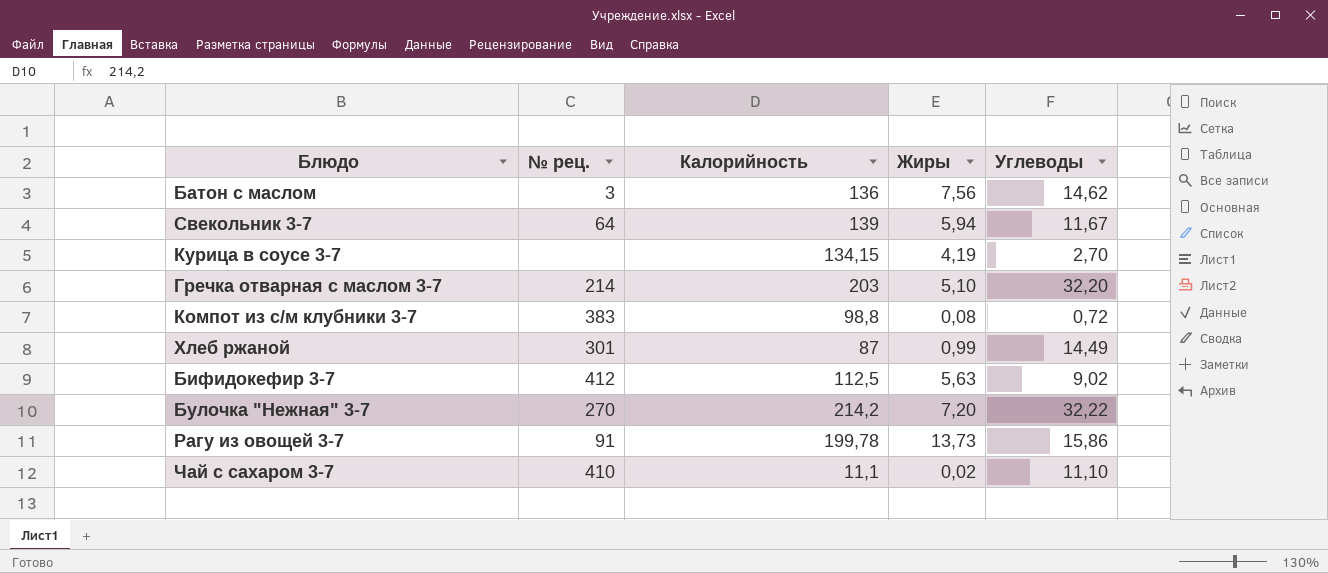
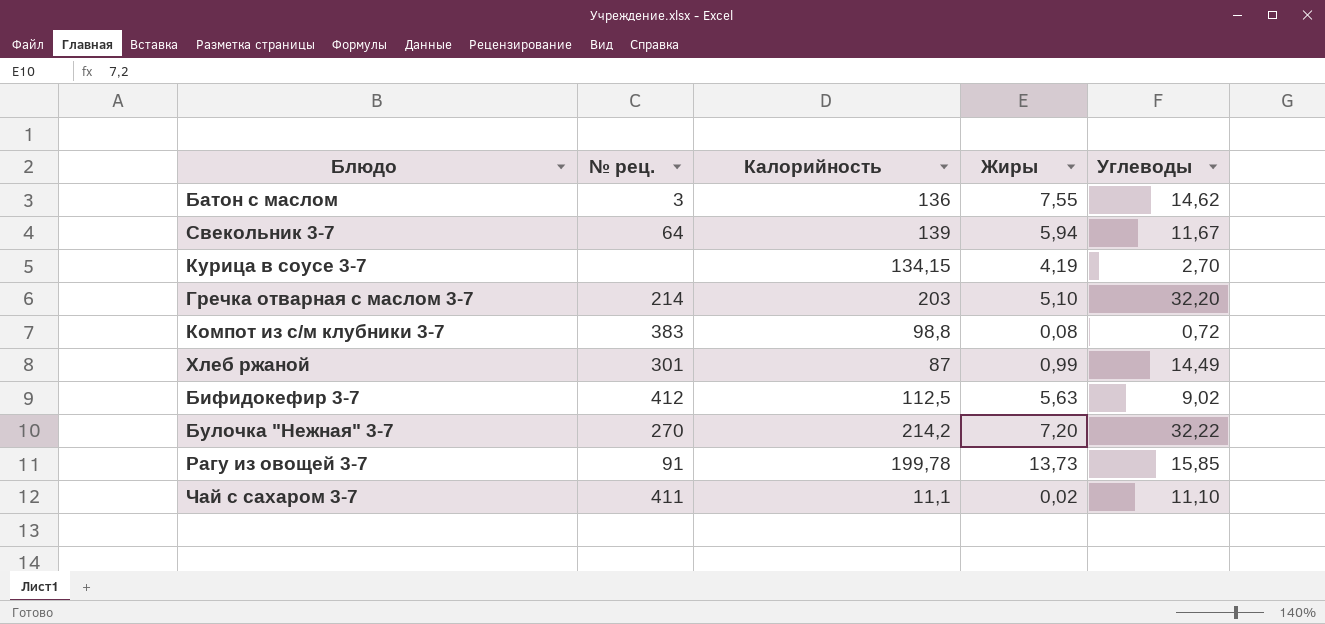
Батон с маслом | Жиры: 7,56 -> 7,55
Рагу из овощей 3-7 | Углеводы: 15,86 -> 15,85
Чай с сахаром 3-7 | № рец.: 410 -> 411

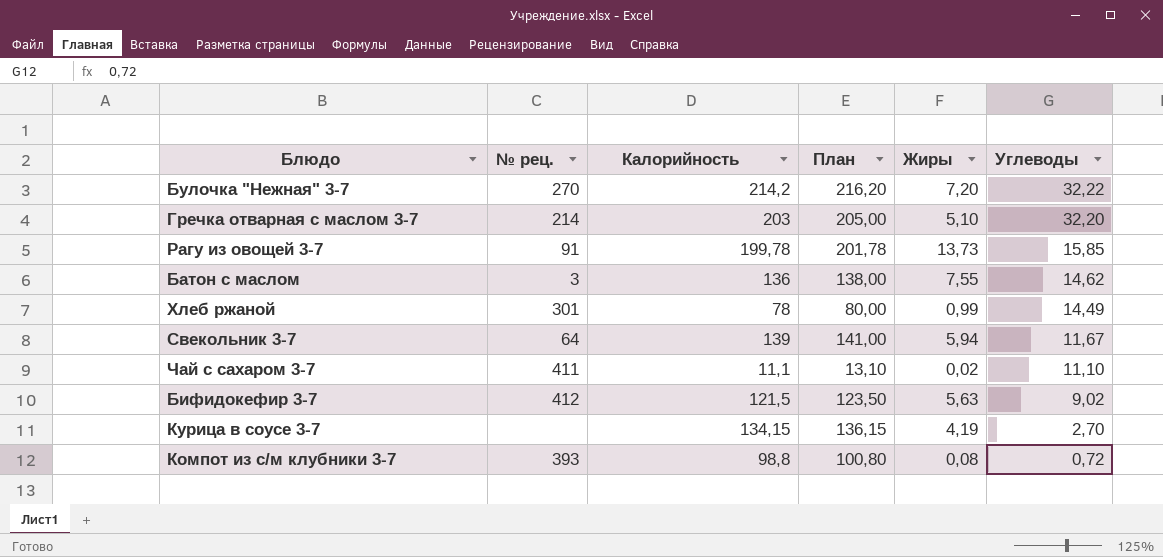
row order: none -> Углеводы descending
column План | formula: none -> [Калорийность] + 2
Хлеб ржаной | Калорийность: 87 -> 78
Бифидокефир 3-7 | Калорийность: 112,5 -> 121,5
Компот из с/м клубники 3-7 | № рец.: 383 -> 393

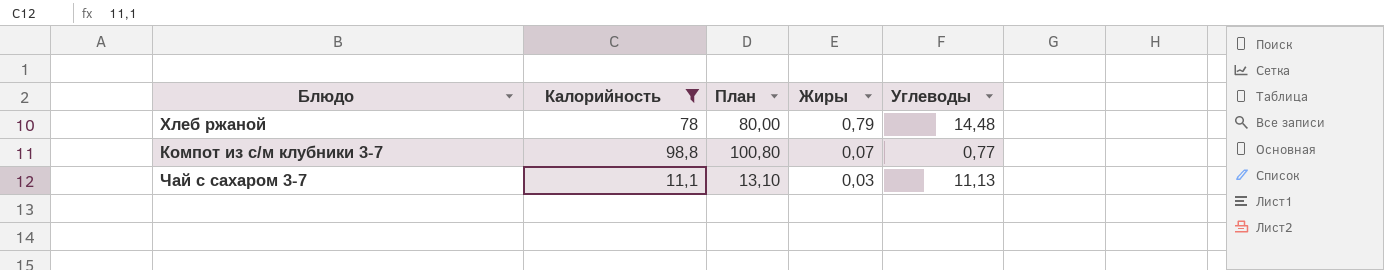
filter: none -> Калорийность <= 98,8
row order: Углеводы descending -> Жиры descending
column № рец. | position: 2 -> none
Хлеб ржаной | Жиры: 0,99 -> 0,79
Хлеб ржаной | Углеводы: 14,49 -> 14,48
Компот из с/м клубники 3-7 | Жиры: 0,08 -> 0,07
Компот из с/м клубники 3-7 | Углеводы: 0,72 -> 0,77
Чай с сахаром 3-7 | Жиры: 0,02 -> 0,03
Чай с сахаром 3-7 | Углеводы: 11,10 -> 11,13

